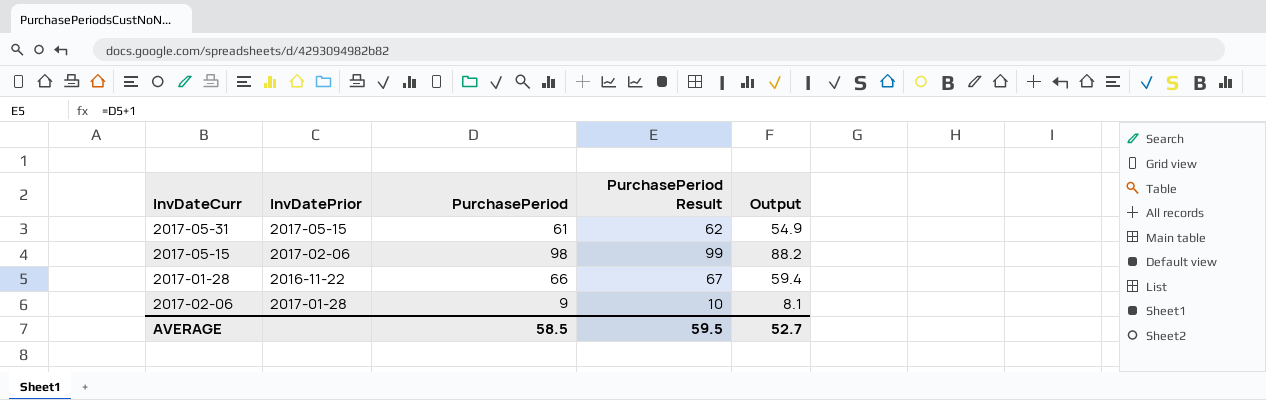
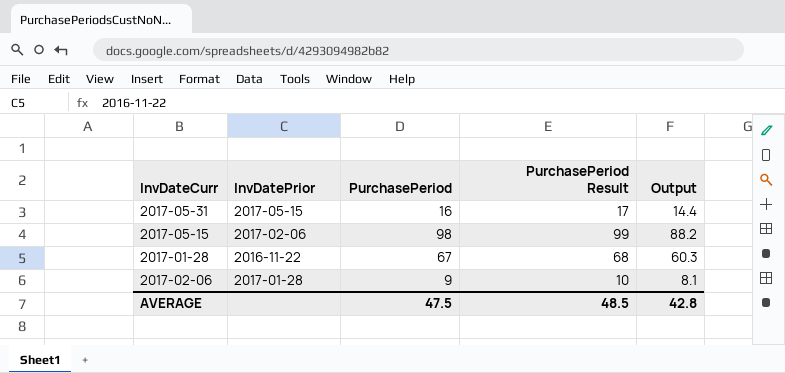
2017-05-31 | PurchasePeriod: 61 -> 16
2017-05-31 | PurchasePeriod Result: 62 -> 17
2017-05-31 | Output: 54.9 -> 14.4
2017-01-28 | PurchasePeriod: 66 -> 67
2017-01-28 | PurchasePeriod Result: 67 -> 68
2017-01-28 | Output: 59.4 -> 60.3
AVERAGE | PurchasePeriod: 58.5 -> 47.5
AVERAGE | PurchasePeriod Result: 59.5 -> 48.5
AVERAGE | Output: 52.7 -> 42.8

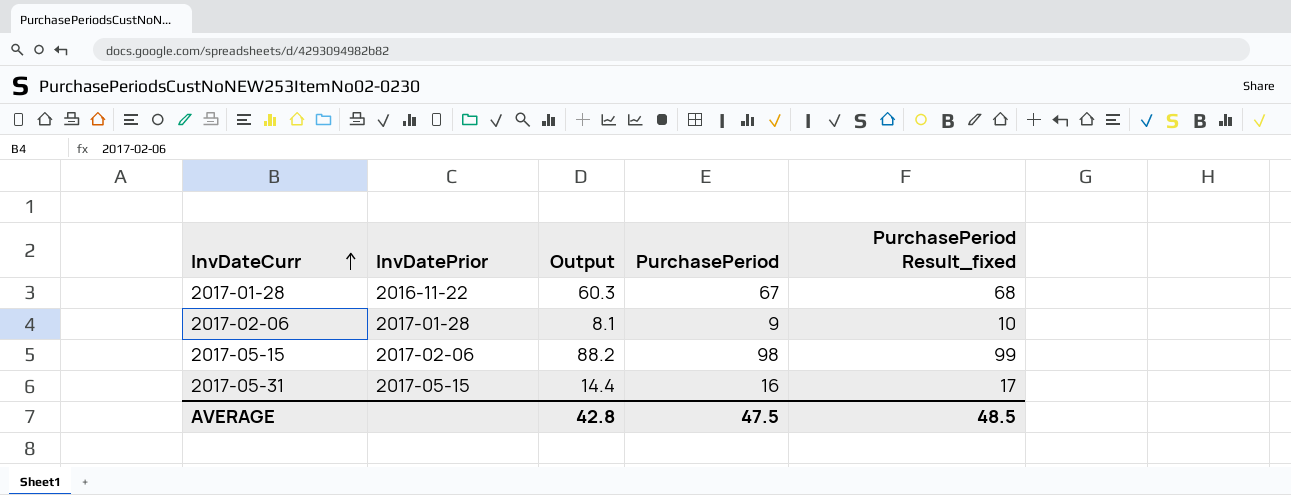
row order: none -> InvDateCurr ascending
column Output | position: 5 -> 3
column name: PurchasePeriod Result -> PurchasePeriod Result_fixed

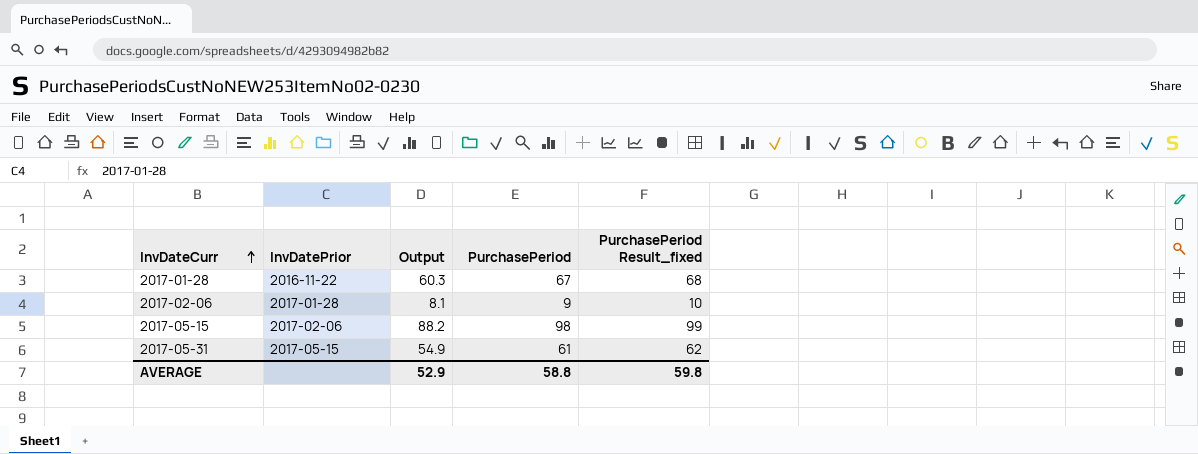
2017-05-31 | Output: 14.4 -> 54.9
2017-05-31 | PurchasePeriod: 16 -> 61
2017-05-31 | PurchasePeriod Result_fixed: 17 -> 62
AVERAGE | Output: 42.8 -> 52.9
AVERAGE | PurchasePeriod: 47.5 -> 58.8
AVERAGE | PurchasePeriod Result_fixed: 48.5 -> 59.8

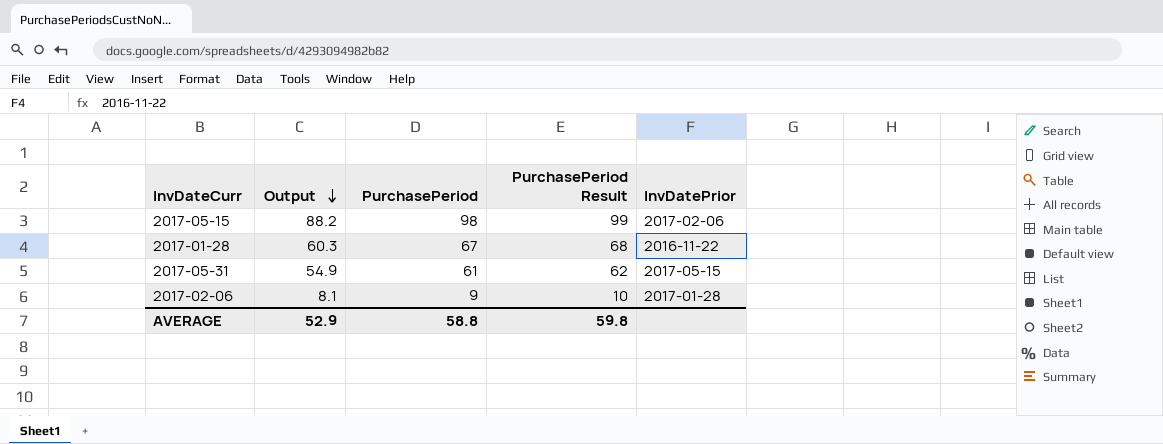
row order: InvDateCurr ascending -> Output descending
column name: PurchasePeriod Result_fixed -> PurchasePeriod Result
column InvDatePrior | position: 2 -> 5

